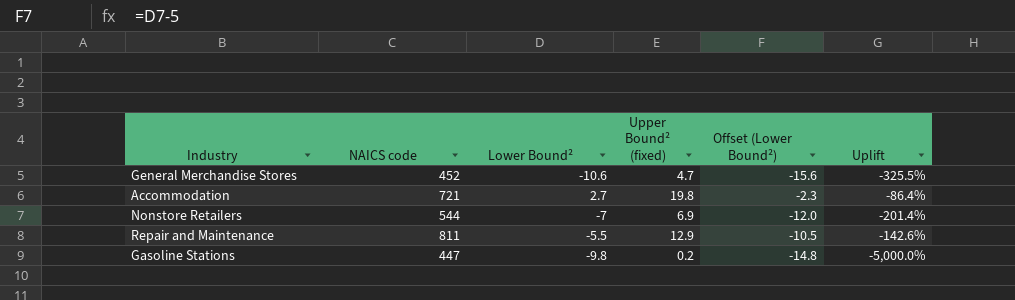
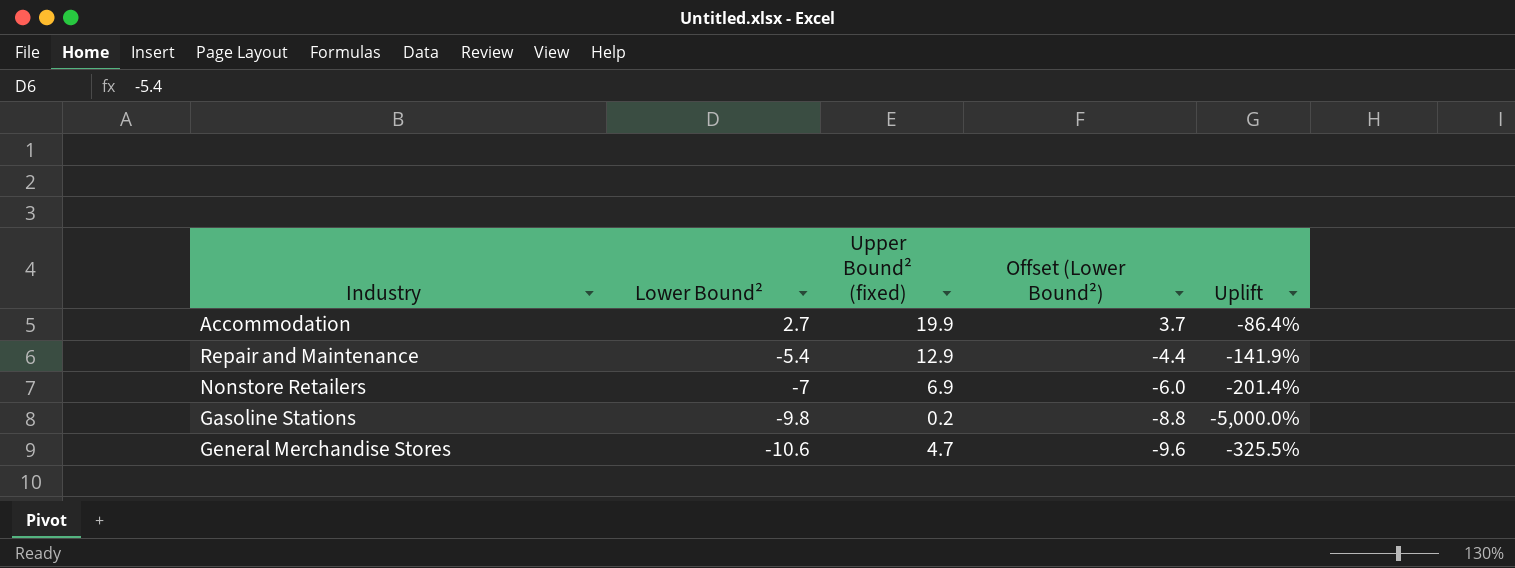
row order: none -> Lower Bound² descending
column NAICS code | position: 2 -> none
column Offset (Lower Bound²) | formula: [Lower Bound²] - 5 -> [Lower Bound²] + 1
Accommodation | Upper Bound² (fixed): 19.8 -> 19.9
Repair and Maintenance | Lower Bound²: -5.5 -> -5.4
Repair and Maintenance | Uplift: -142.6% -> -141.9%

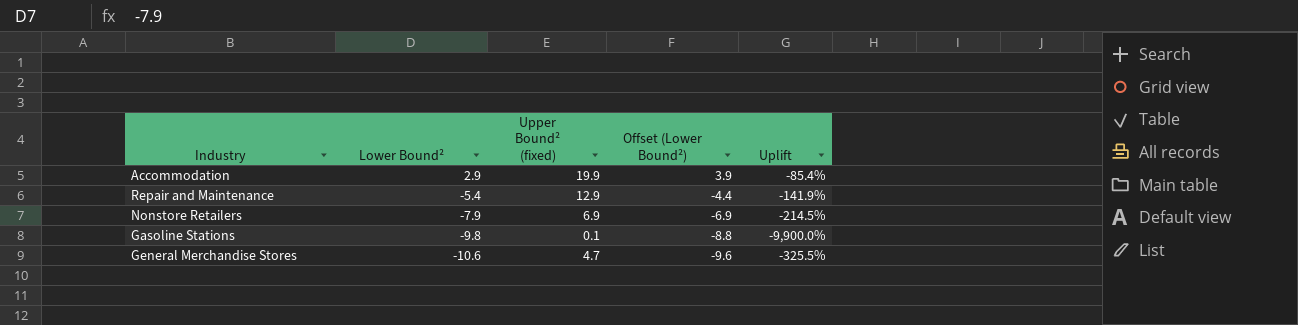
Accommodation | Lower Bound²: 2.7 -> 2.9
Accommodation | Offset (Lower Bound²): 3.7 -> 3.9
Accommodation | Uplift: -86.4% -> -85.4%
Nonstore Retailers | Lower Bound²: -7 -> -7.9
Nonstore Retailers | Offset (Lower Bound²): -6.0 -> -6.9
Nonstore Retailers | Uplift: -201.4% -> -214.5%
Gasoline Stations | Upper Bound² (fixed): 0.2 -> 0.1
Gasoline Stations | Uplift: -5,000.0% -> -9,900.0%

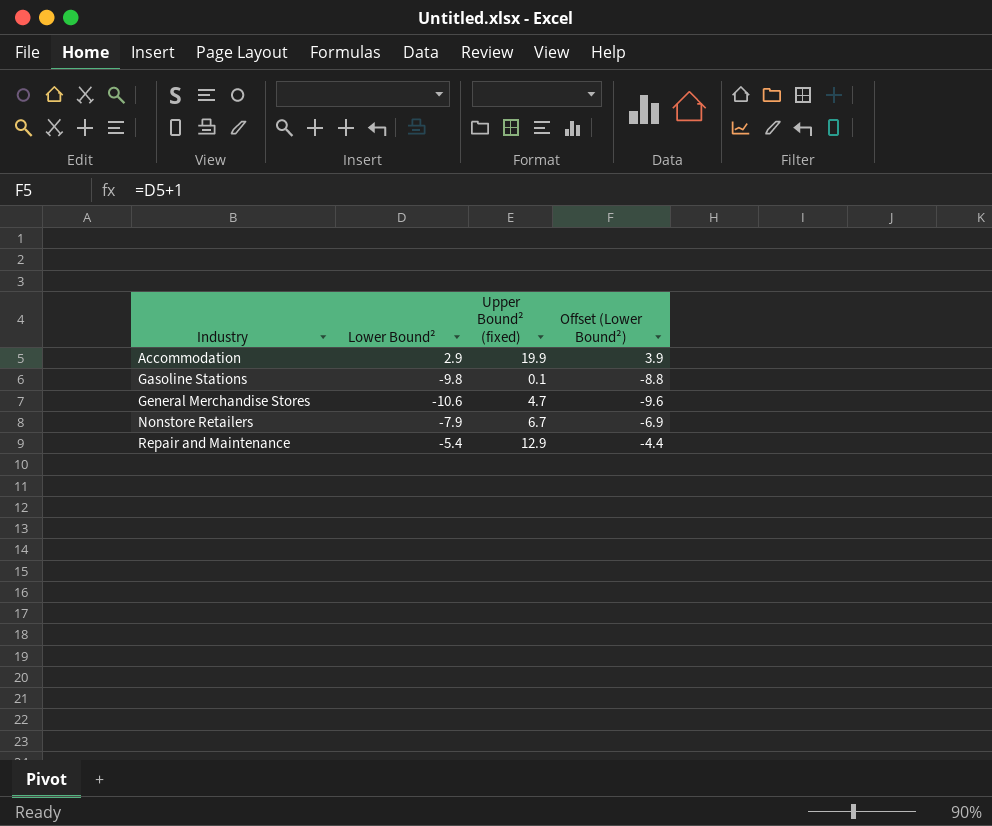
row order: Lower Bound² descending -> Industry ascending
column Uplift | formula: ([Lower Bound²] - [Upper Bound² (fixed)]) / [Upper Bound² (fixed)] -> none
Nonstore Retailers | Upper Bound² (fixed): 6.9 -> 6.7

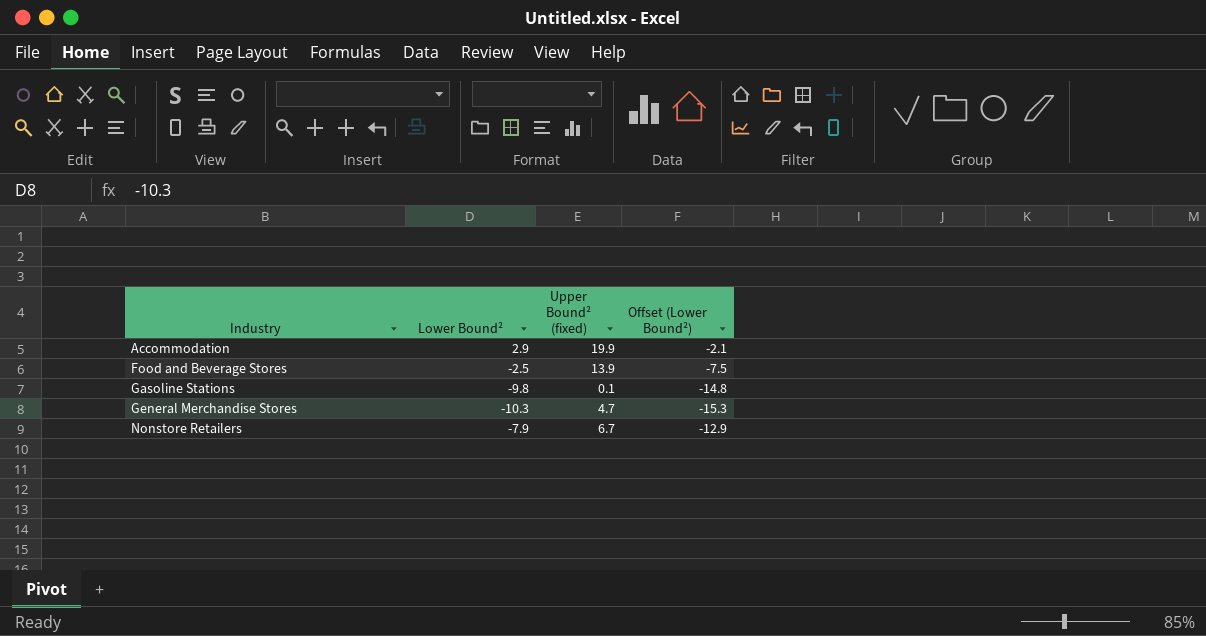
column Offset (Lower Bound²) | formula: [Lower Bound²] + 1 -> [Lower Bound²] - 5
row Repair and Maintenance: -5.4 | 12.9 | -4.4 -> none
row Food and Beverage Stores: none -> -2.5 | 13.9 | -7.5
General Merchandise Stores | Lower Bound²: -10.6 -> -10.3

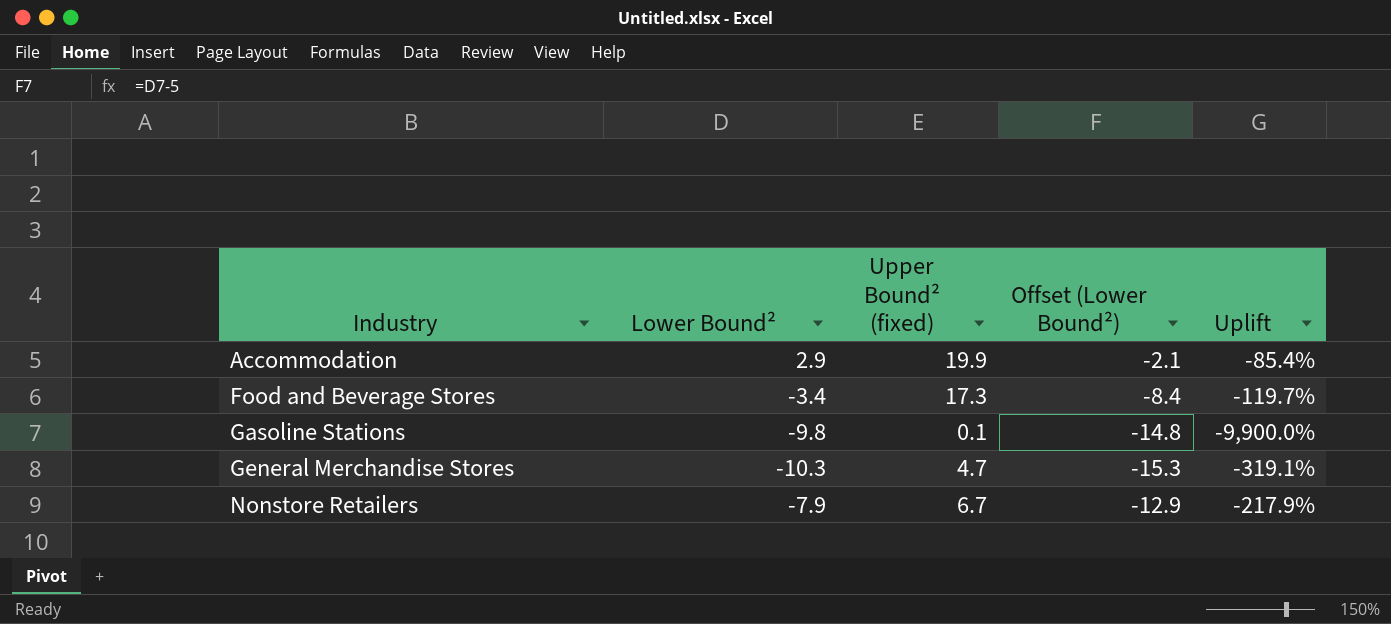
column Uplift | formula: none -> ([Lower Bound²] - [Upper Bound² (fixed)]) / [Upper Bound² (fixed)]
Food and Beverage Stores | Lower Bound²: -2.5 -> -3.4
Food and Beverage Stores | Upper Bound² (fixed): 13.9 -> 17.3
Food and Beverage Stores | Offset (Lower Bound²): -7.5 -> -8.4

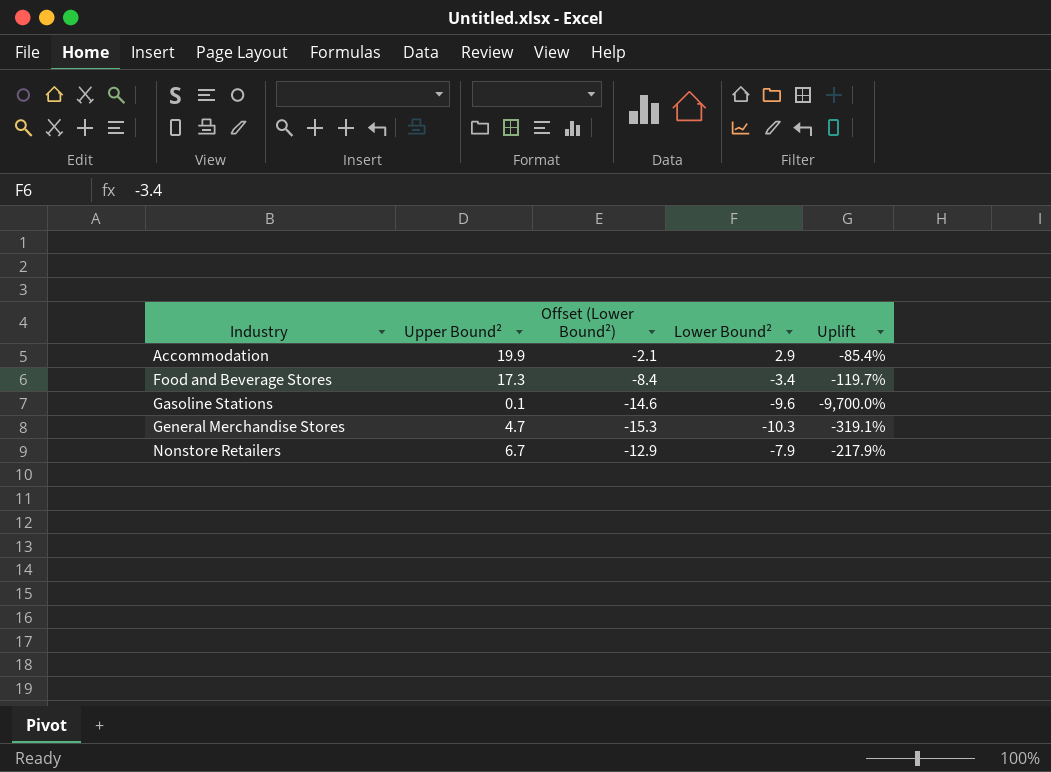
column name: Upper Bound² (fixed) -> Upper Bound²
column Lower Bound² | position: 2 -> 4
Gasoline Stations | Offset (Lower Bound²): -14.8 -> -14.6
Gasoline Stations | Lower Bound²: -9.8 -> -9.6
Gasoline Stations | Uplift: -9,900.0% -> -9,700.0%

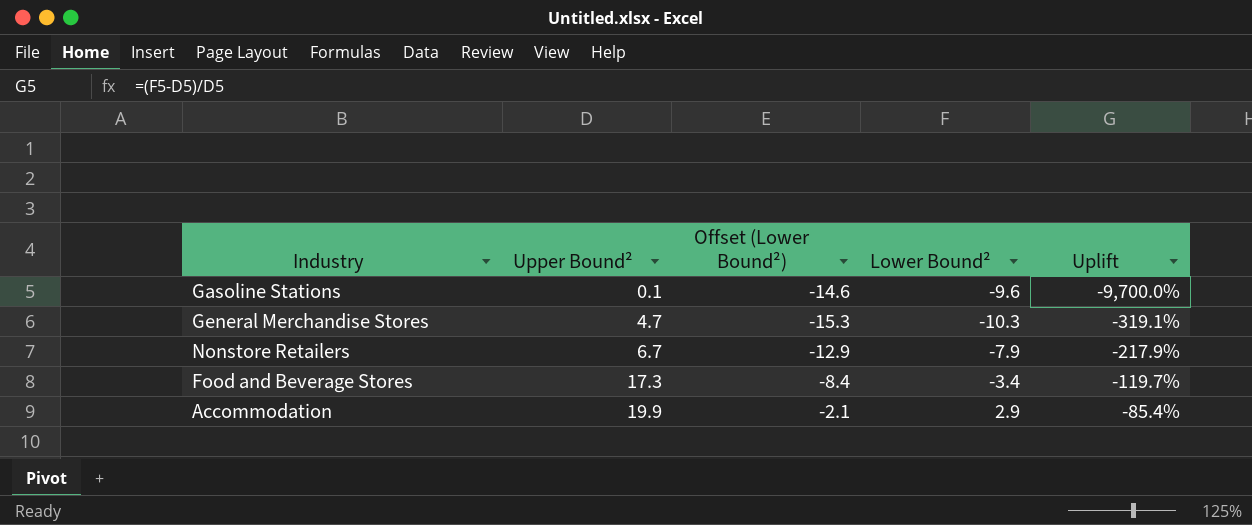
row order: Industry ascending -> Upper Bound² ascending

